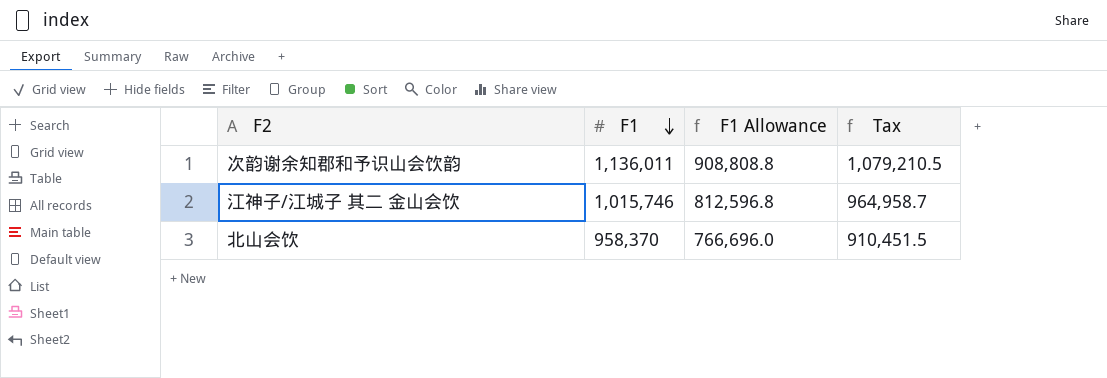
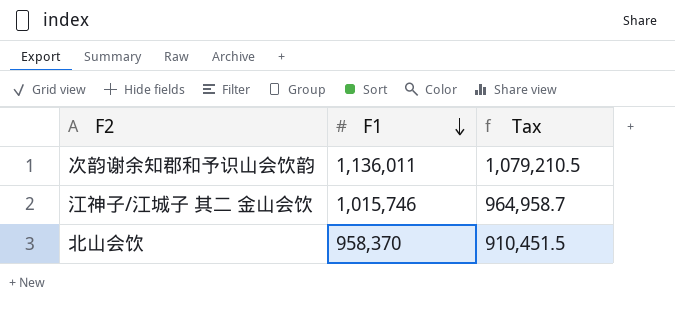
column F1 Allowance | formula: [F1] * 0.8 -> none

